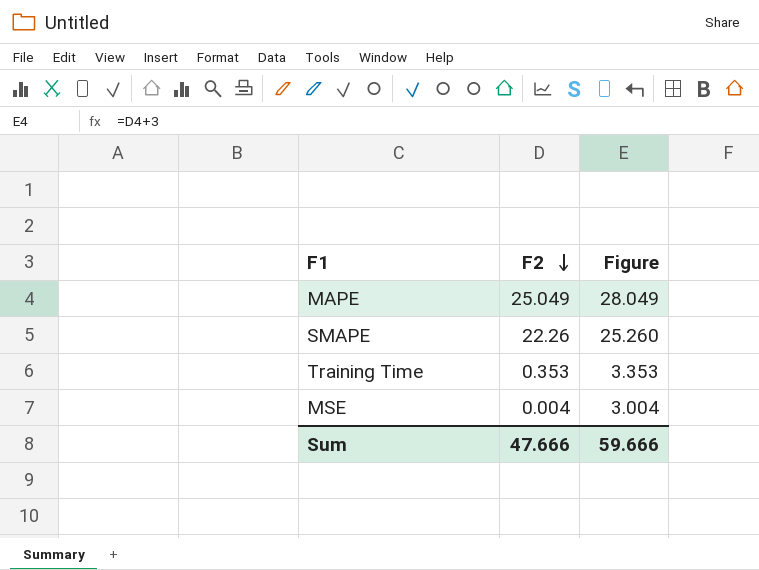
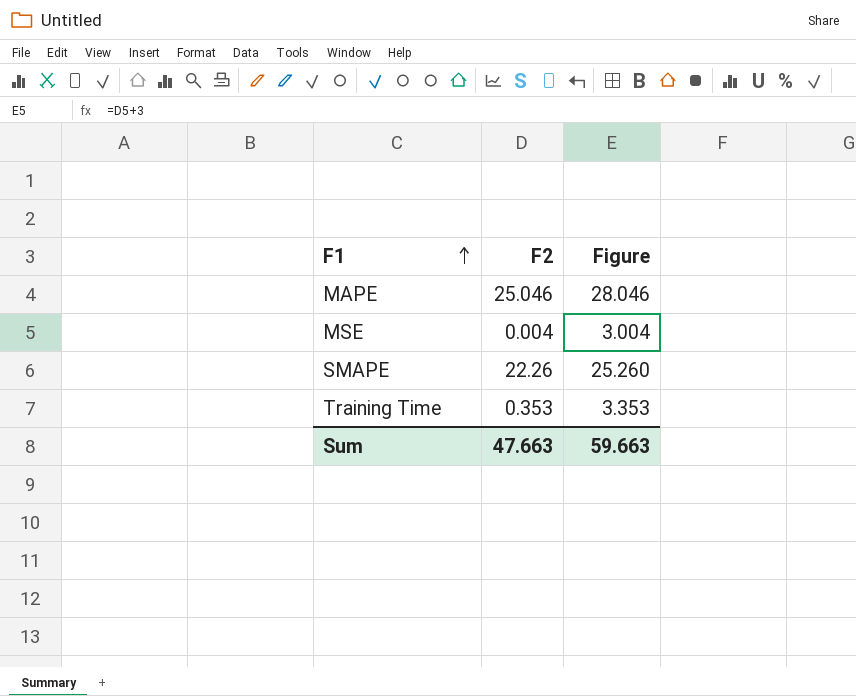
row order: F2 descending -> F1 ascending
MAPE | F2: 25.049 -> 25.046
MAPE | Figure: 28.049 -> 28.046
Sum | F2: 47.666 -> 47.663
Sum | Figure: 59.666 -> 59.663

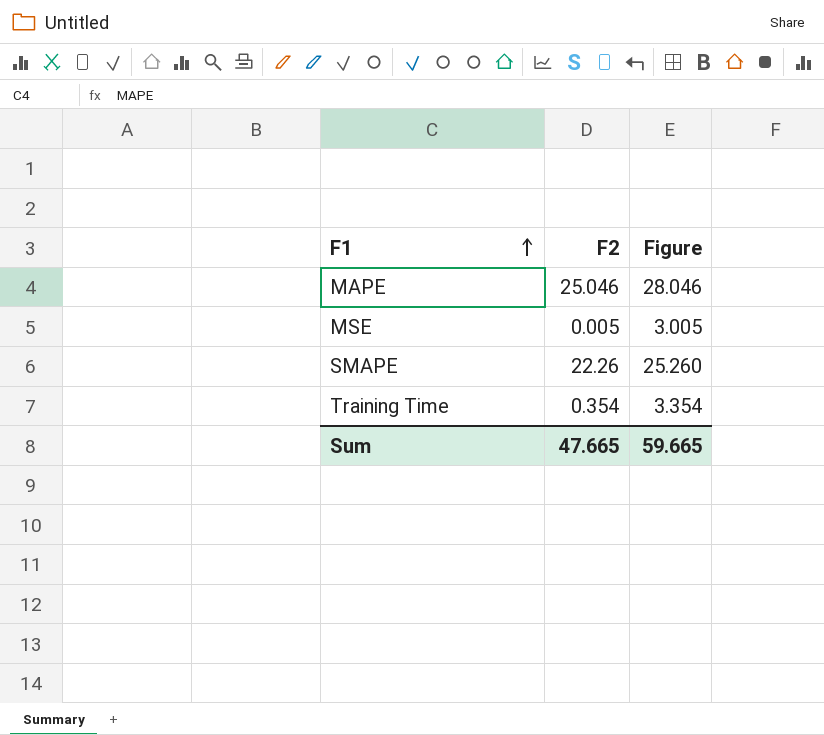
MSE | F2: 0.004 -> 0.005
MSE | Figure: 3.004 -> 3.005
Training Time | F2: 0.353 -> 0.354
Training Time | Figure: 3.353 -> 3.354
Sum | F2: 47.663 -> 47.665
Sum | Figure: 59.663 -> 59.665

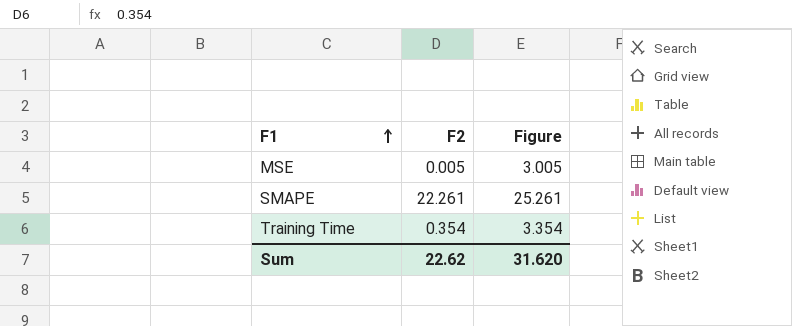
row MAPE: 25.046 | 28.046 -> none
SMAPE | F2: 22.26 -> 22.261
SMAPE | Figure: 25.260 -> 25.261
Sum | F2: 47.665 -> 22.62
Sum | Figure: 59.665 -> 31.620

